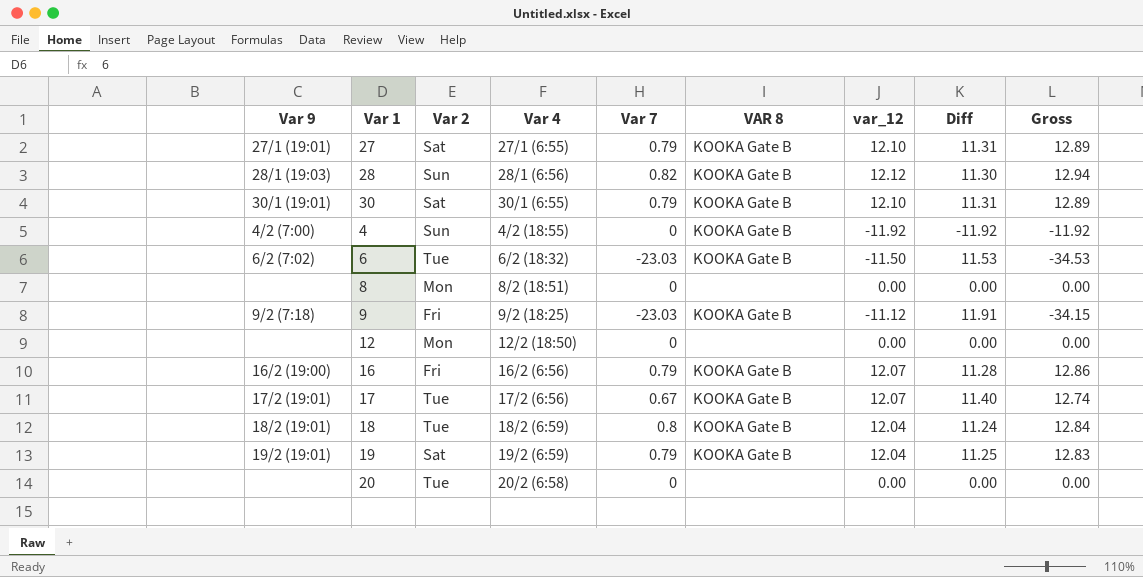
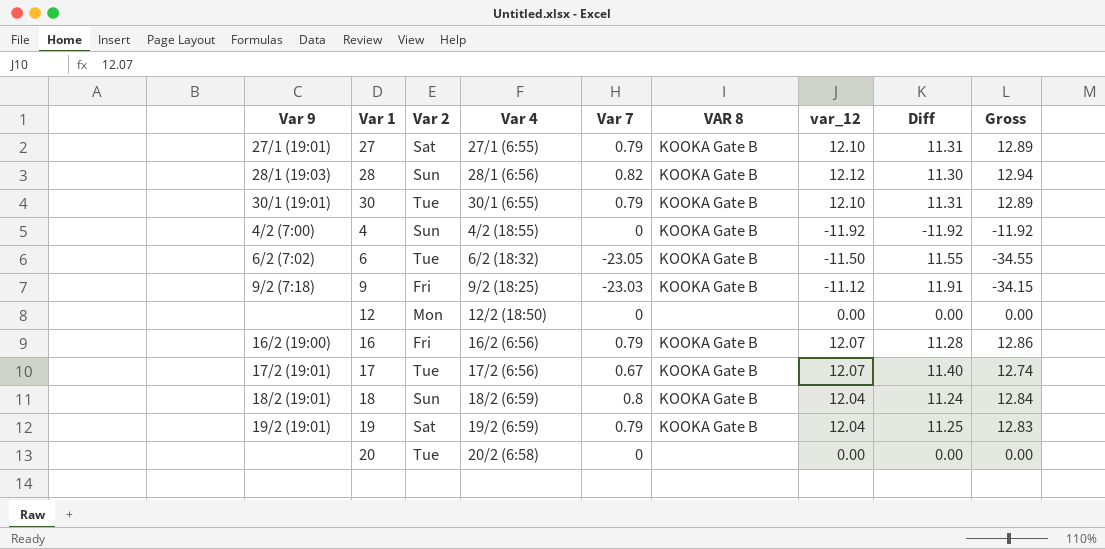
row 8: none | Mon | 8/2 (18:51) | 0 | none | 0.00 | 0.00 | 0.00 -> none
30 | Var 2: Sat -> Tue
6 | Var 7: -23.03 -> -23.05
6 | Diff: 11.53 -> 11.55
6 | Gross: -34.53 -> -34.55
18 | Var 2: Tue -> Sun

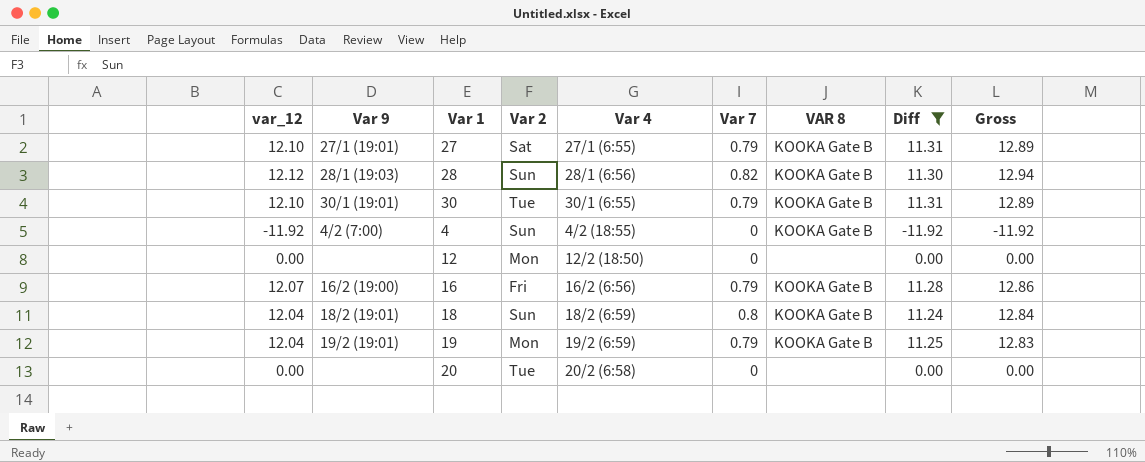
filter: none -> Diff <= 11.31
column var_12 | position: 7 -> 1
19 | Var 2: Sat -> Mon

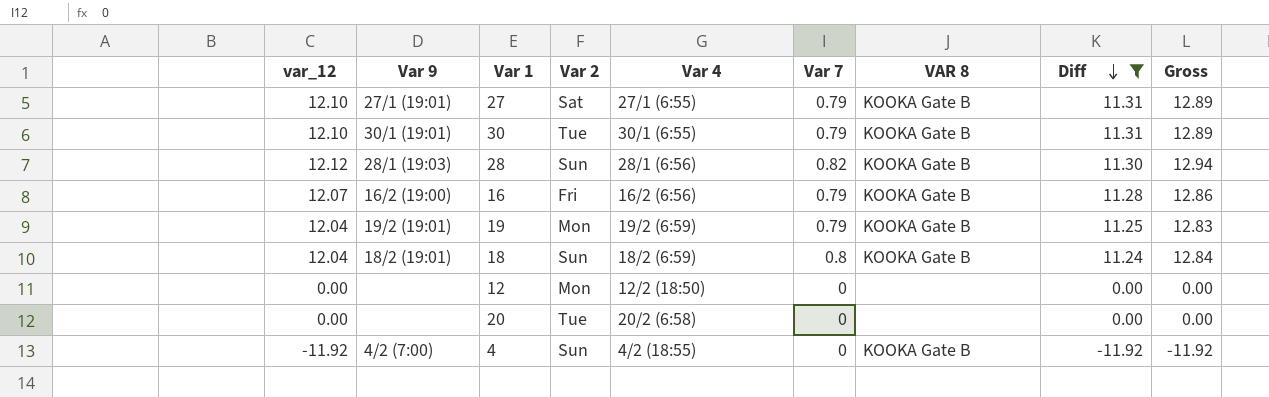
row order: none -> Diff descending

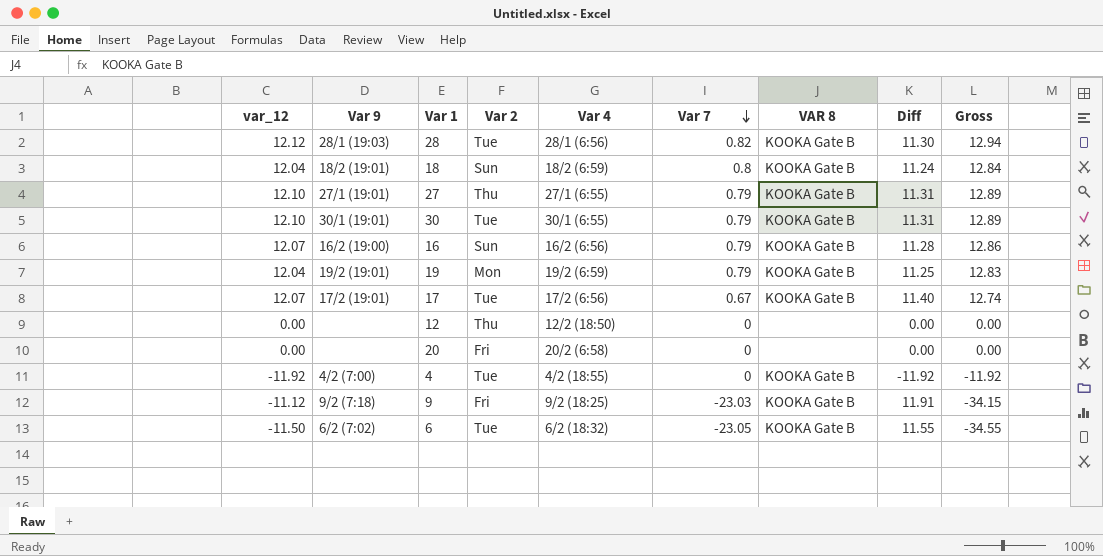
filter: Diff <= 11.31 -> none
row order: Diff descending -> Var 7 descending
28 | Var 2: Sun -> Tue
27 | Var 2: Sat -> Thu
16 | Var 2: Fri -> Sun
12 | Var 2: Mon -> Thu
20 | Var 2: Tue -> Fri
4 | Var 2: Sun -> Tue

